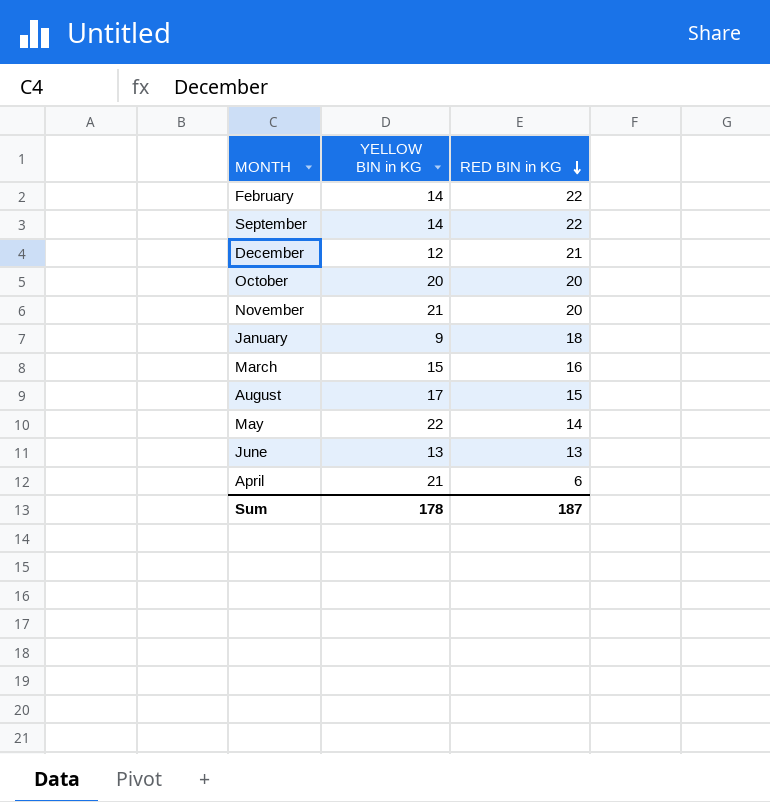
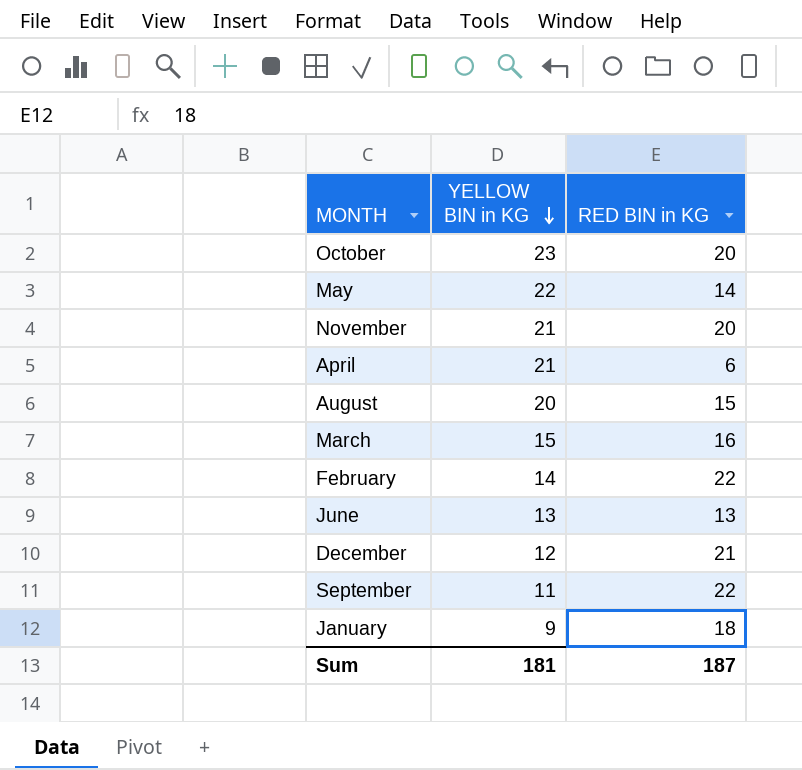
row order: RED BIN in KG descending -> YELLOW BIN in KG descending
October | YELLOW BIN in KG: 20 -> 23
August | YELLOW BIN in KG: 17 -> 20
September | YELLOW BIN in KG: 14 -> 11
Sum | YELLOW BIN in KG: 178 -> 181

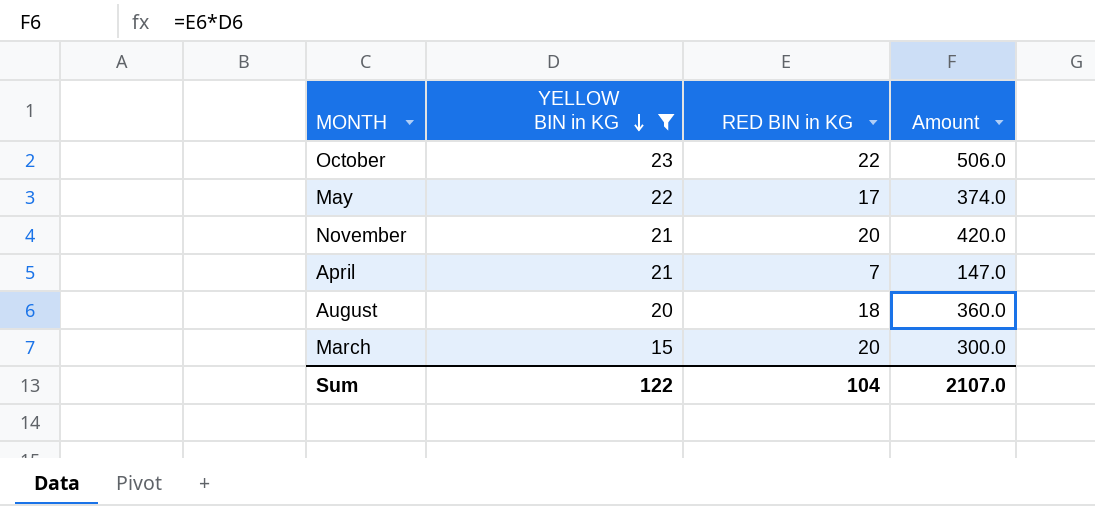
filter: none -> YELLOW BIN in KG >= 15
column Amount | formula: none -> [YELLOW BIN in KG] * [RED BIN in KG]
October | RED BIN in KG: 20 -> 22
May | RED BIN in KG: 14 -> 17
April | RED BIN in KG: 6 -> 7
August | RED BIN in KG: 15 -> 18
March | RED BIN in KG: 16 -> 20
Sum | YELLOW BIN in KG: 181 -> 122
Sum | RED BIN in KG: 187 -> 104

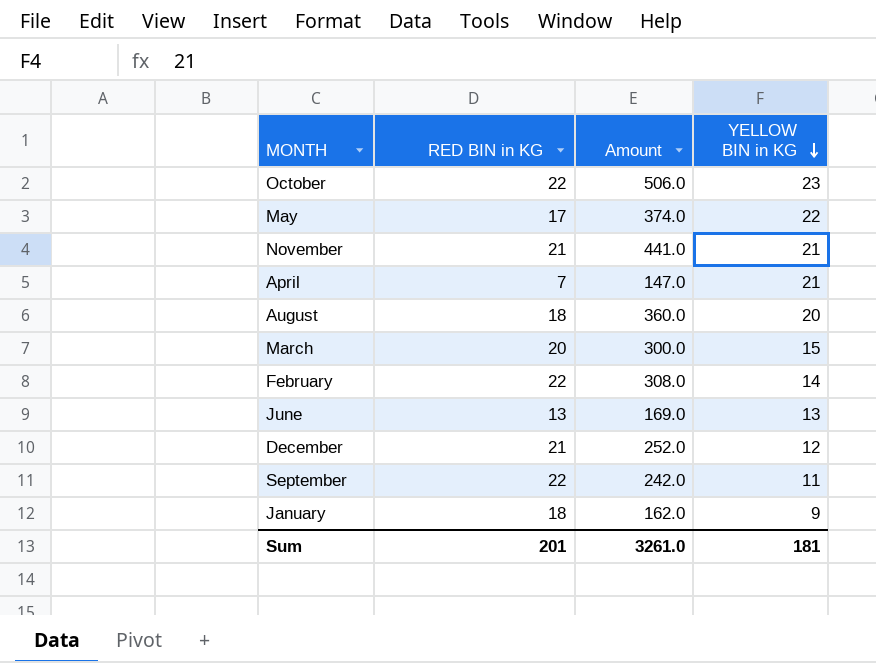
filter: YELLOW BIN in KG >= 15 -> none
column YELLOW BIN in KG | position: 2 -> 4
November | RED BIN in KG: 20 -> 21
November | Amount: 420.0 -> 441.0
Sum | RED BIN in KG: 104 -> 201
Sum | Amount: 2107.0 -> 3261.0
Sum | YELLOW BIN in KG: 122 -> 181

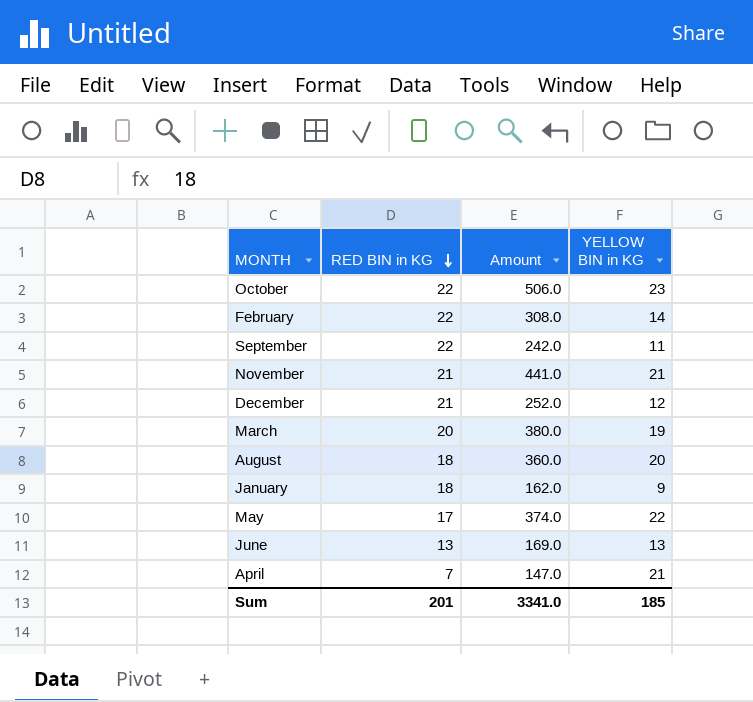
row order: YELLOW BIN in KG descending -> RED BIN in KG descending
March | Amount: 300.0 -> 380.0
March | YELLOW BIN in KG: 15 -> 19
Sum | Amount: 3261.0 -> 3341.0
Sum | YELLOW BIN in KG: 181 -> 185

